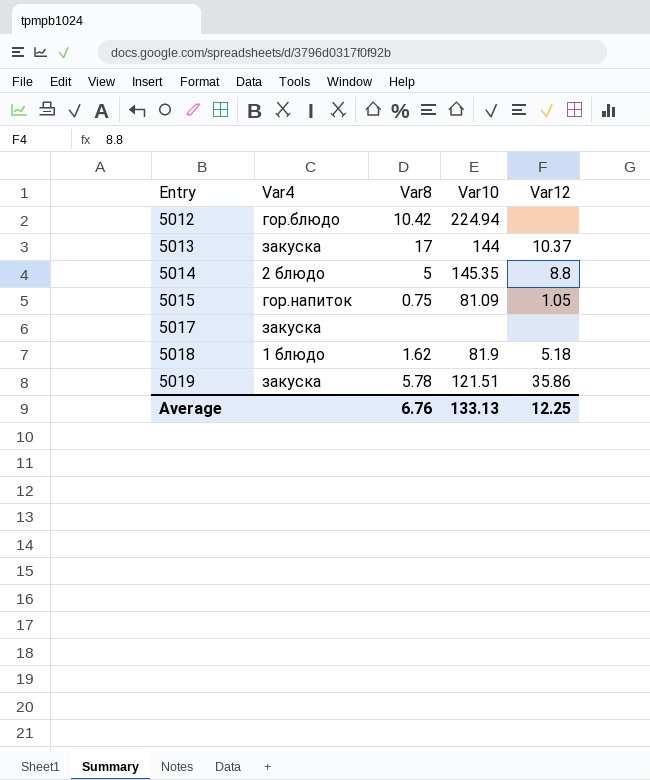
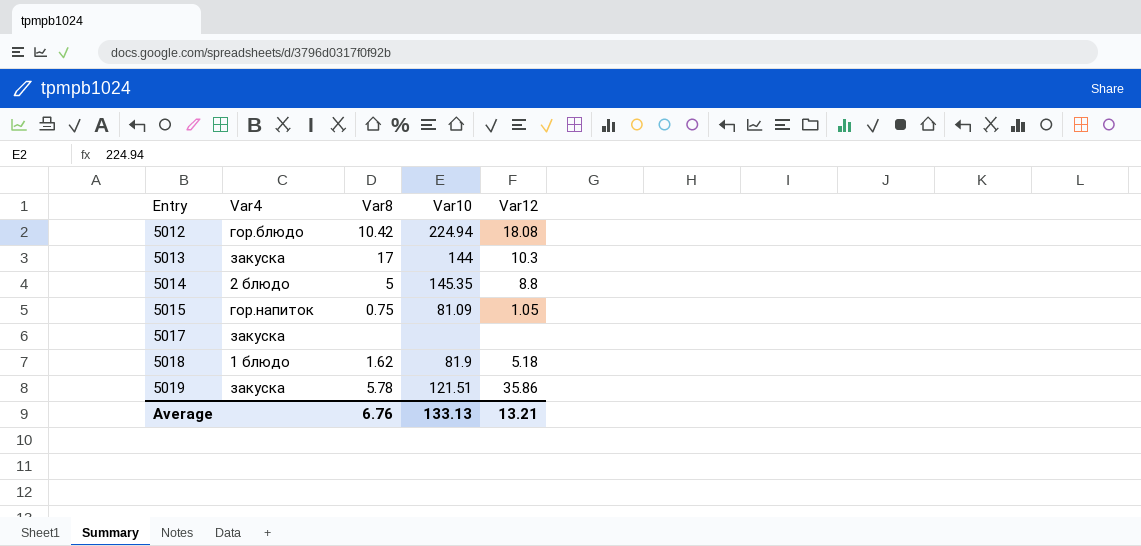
5012 | Var12: none -> 18.08
5013 | Var12: 10.37 -> 10.3
Average | Var12: 12.25 -> 13.21

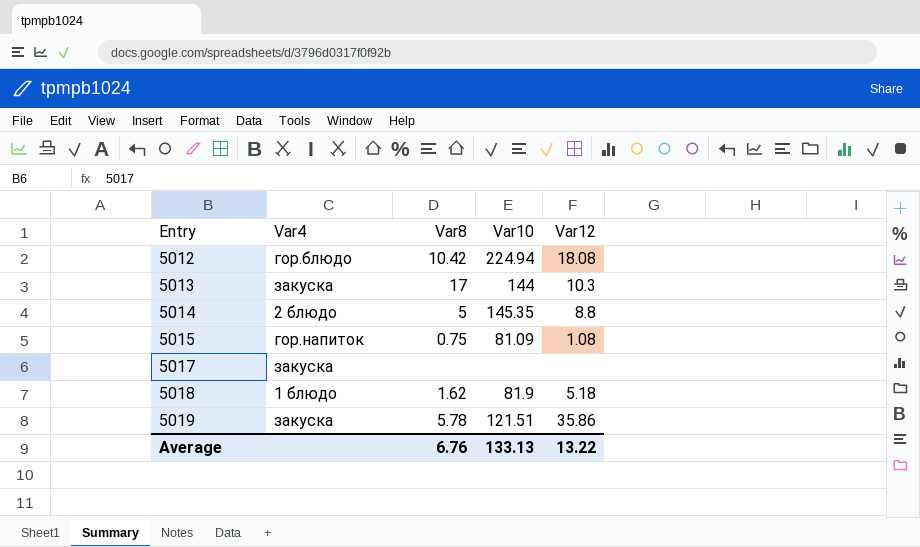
5015 | Var12: 1.05 -> 1.08
Average | Var12: 13.21 -> 13.22

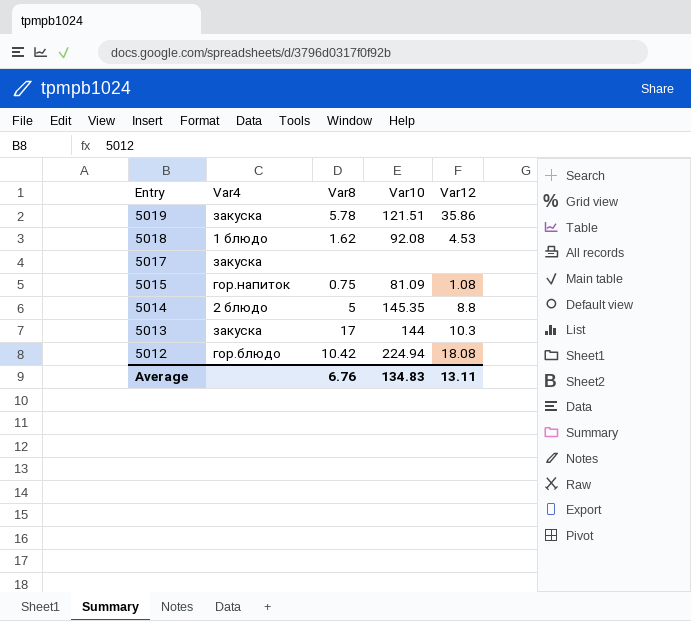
row order: Entry ascending -> Entry descending
5018 | Var10: 81.9 -> 92.08
5018 | Var12: 5.18 -> 4.53
Average | Var10: 133.13 -> 134.83
Average | Var12: 13.22 -> 13.11

